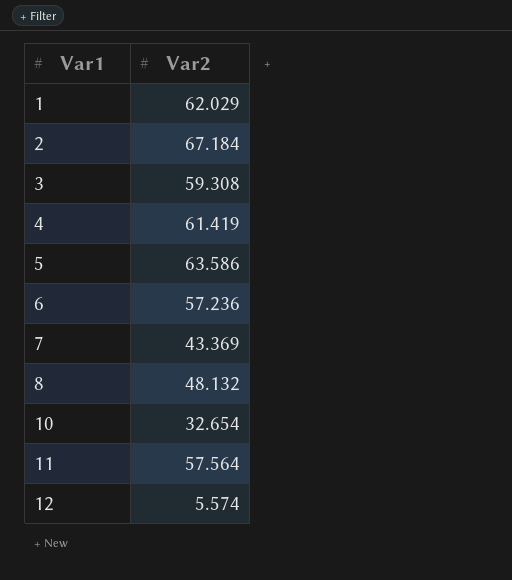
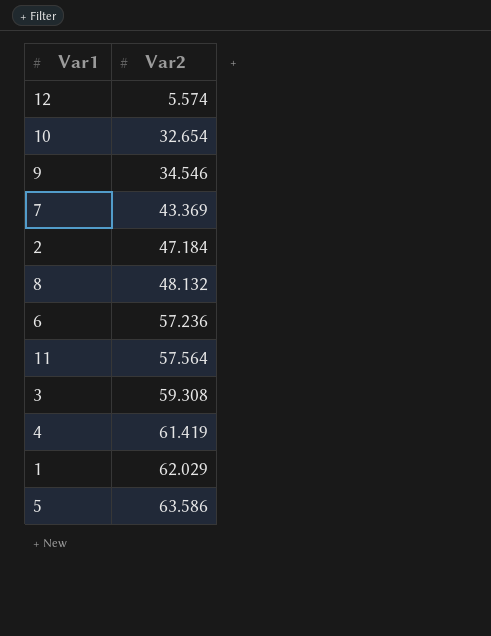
row order: Var1 ascending -> Var2 ascending
row 9: none -> 34.546
2 | Var2: 67.184 -> 47.184

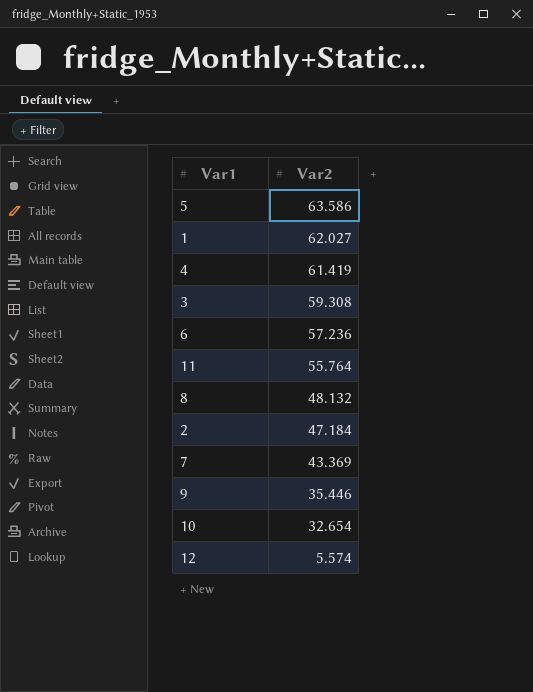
row order: Var2 ascending -> Var2 descending
1 | Var2: 62.029 -> 62.027
11 | Var2: 57.564 -> 55.764
9 | Var2: 34.546 -> 35.446

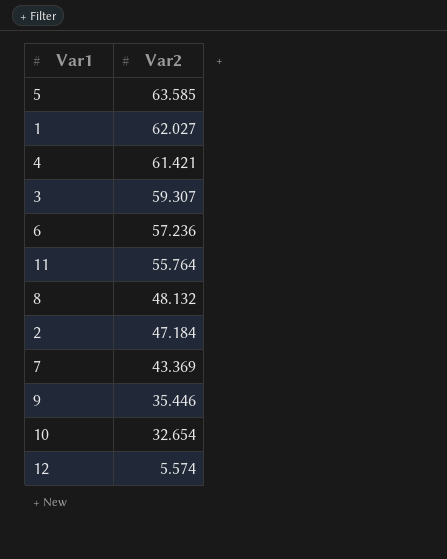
5 | Var2: 63.586 -> 63.585
4 | Var2: 61.419 -> 61.421
3 | Var2: 59.308 -> 59.307

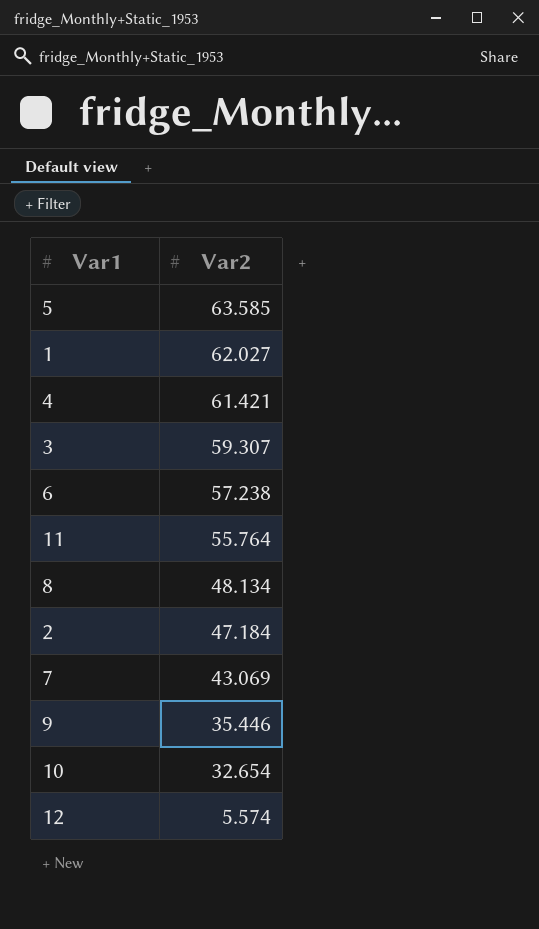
6 | Var2: 57.236 -> 57.238
8 | Var2: 48.132 -> 48.134
7 | Var2: 43.369 -> 43.069

